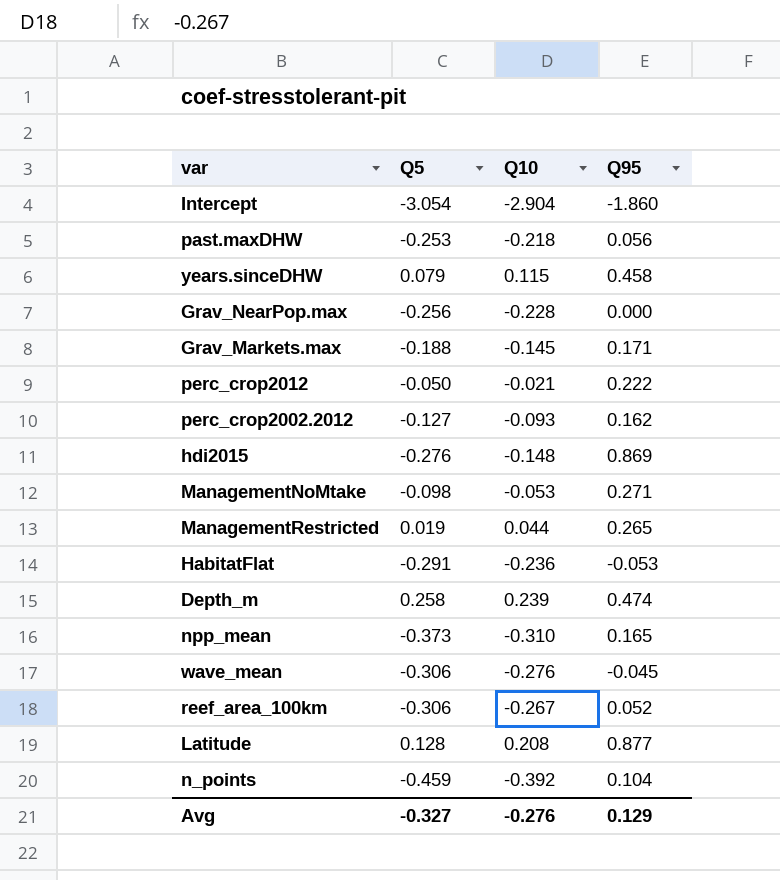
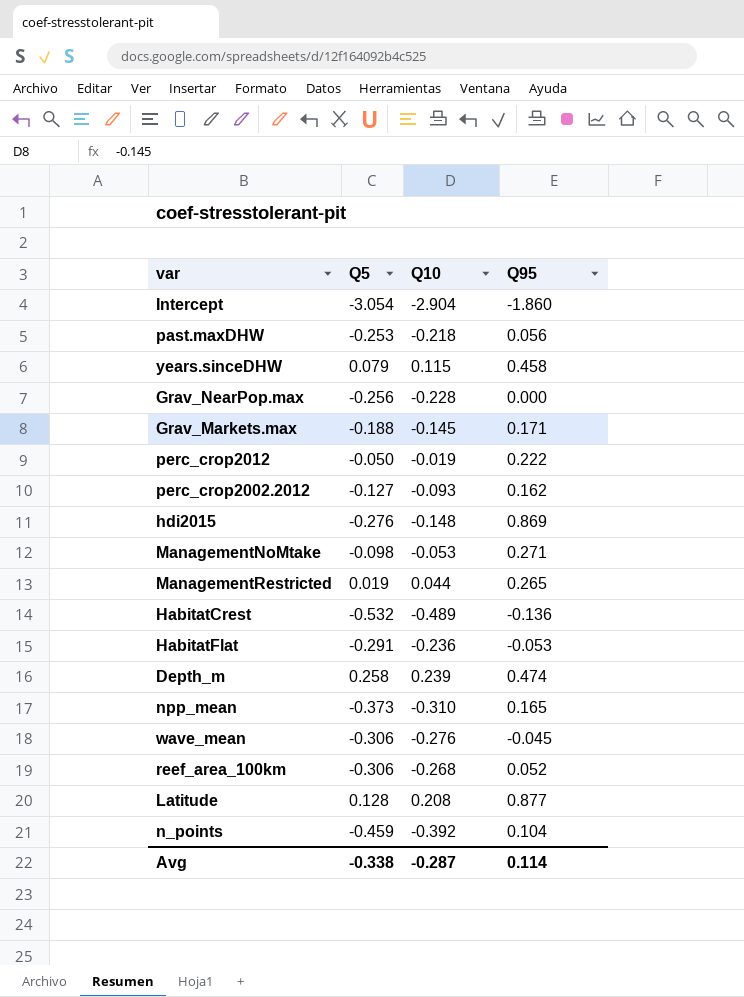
perc_crop2012 | Q10: -0.021 -> -0.019
row HabitatCrest: none -> -0.532 | -0.489 | -0.136
reef_area_100km | Q10: -0.267 -> -0.268
Avg | Q5: -0.327 -> -0.338
Avg | Q10: -0.276 -> -0.287
Avg | Q95: 0.129 -> 0.114

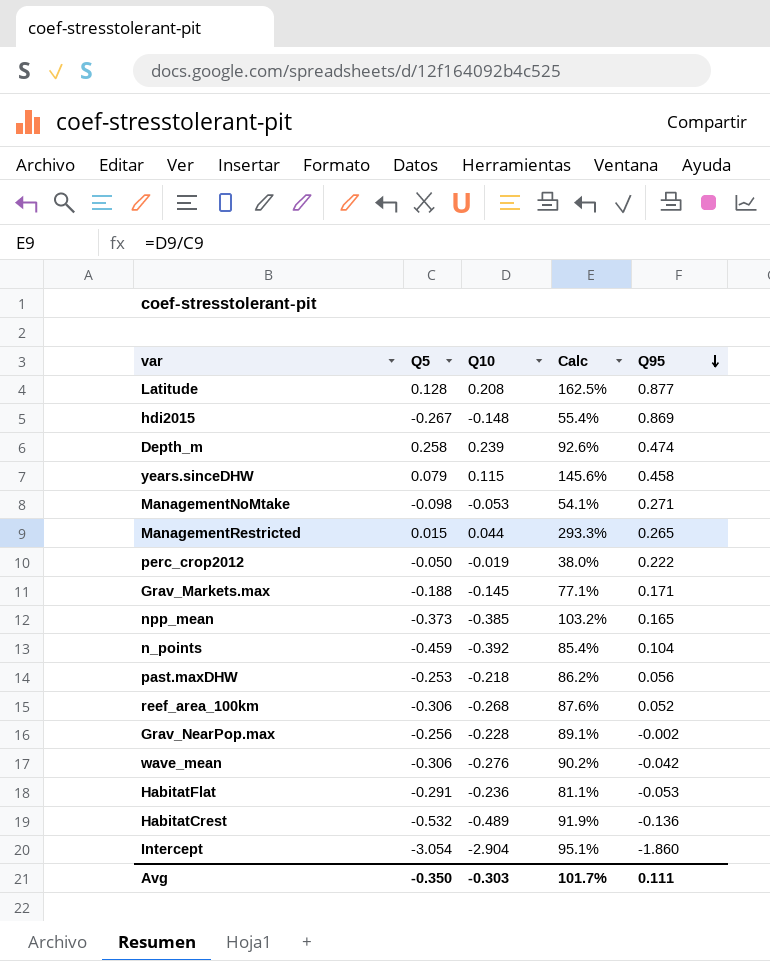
row order: none -> Q95 descending
column Calc | formula: none -> [Q10] / [Q5]
row perc_crop2002.2012: -0.127 | -0.093 | 0.162 -> none
hdi2015 | Q5: -0.276 -> -0.267
ManagementRestricted | Q5: 0.019 -> 0.015
npp_mean | Q10: -0.310 -> -0.385
Grav_NearPop.max | Q95: 0.000 -> -0.002
wave_mean | Q95: -0.045 -> -0.042
Avg | Q5: -0.338 -> -0.350
Avg | Q10: -0.287 -> -0.303
Avg | Q95: 0.114 -> 0.111

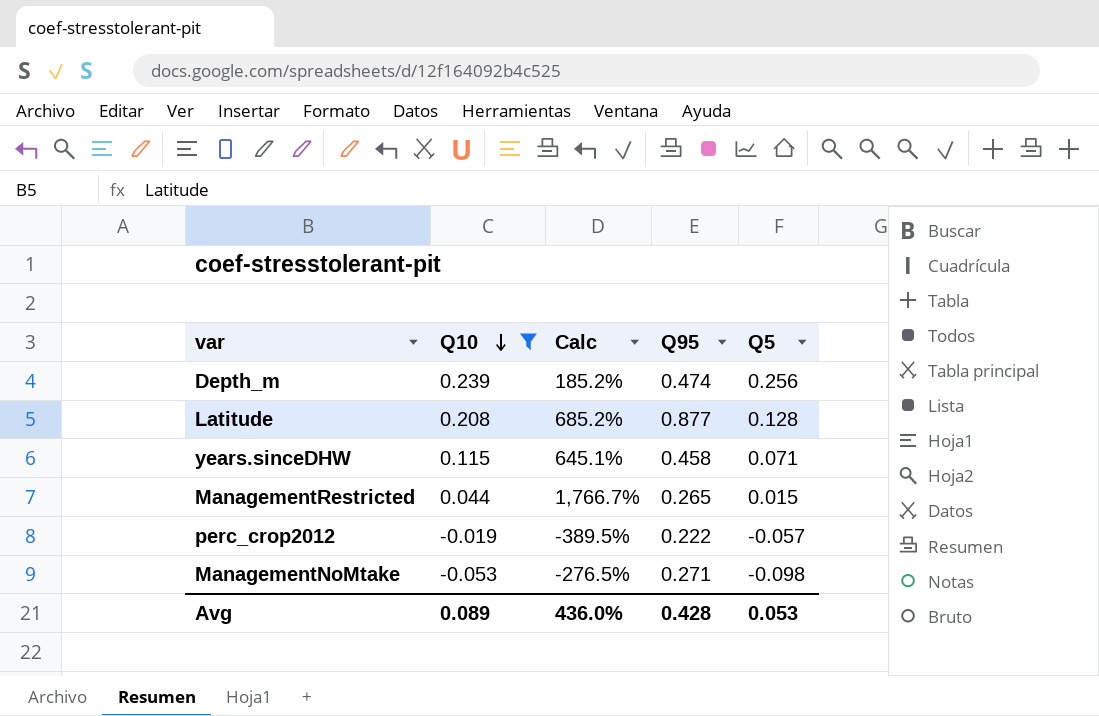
filter: none -> Q10 >= -0.053
row order: Q95 descending -> Q10 descending
column Calc | formula: [Q10] / [Q5] -> [Q95] / [Q5]
column Q5 | position: 2 -> 5
Depth_m | Q5: 0.258 -> 0.256
years.sinceDHW | Q5: 0.079 -> 0.071
perc_crop2012 | Q5: -0.050 -> -0.057
Avg | Q10: -0.303 -> 0.089
Avg | Calc: 101.7% -> 436.0%
Avg | Q95: 0.111 -> 0.428
Avg | Q5: -0.350 -> 0.053

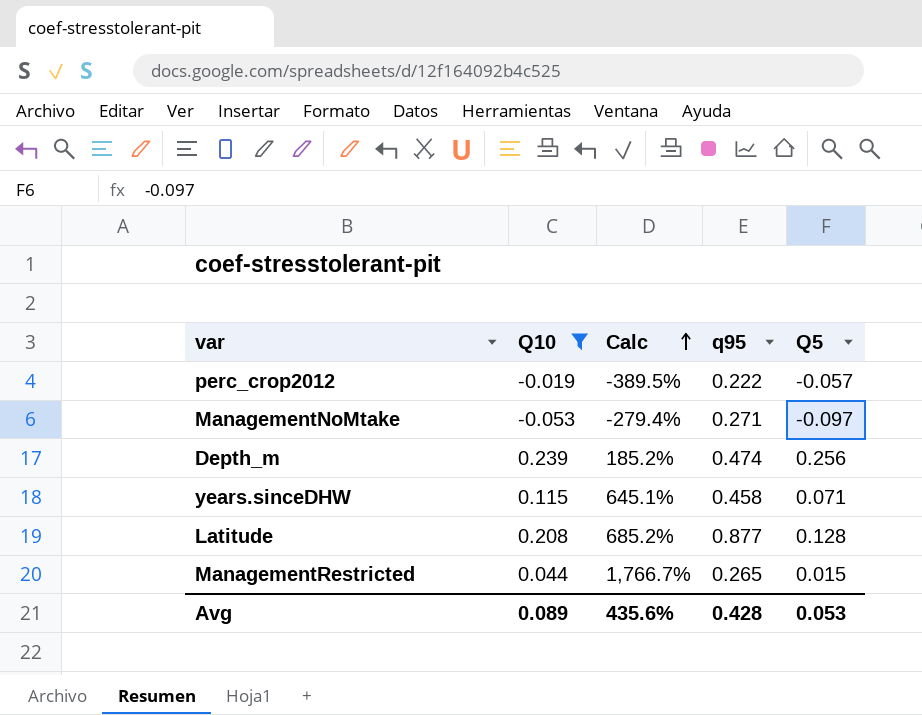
row order: Q10 descending -> Calc ascending
column name: Q95 -> q95
ManagementNoMtake | Calc: -276.5% -> -279.4%
ManagementNoMtake | Q5: -0.098 -> -0.097
Avg | Calc: 436.0% -> 435.6%

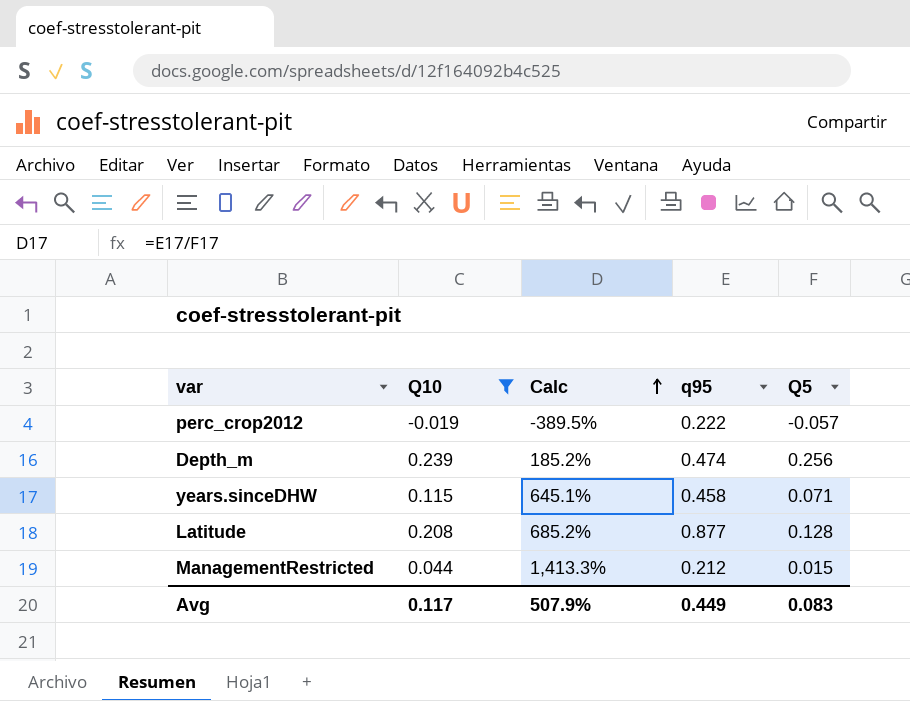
row ManagementNoMtake: -0.053 | -279.4% | 0.271 | -0.097 -> none
ManagementRestricted | Calc: 1,766.7% -> 1,413.3%
ManagementRestricted | q95: 0.265 -> 0.212
Avg | Q10: 0.089 -> 0.117
Avg | Calc: 435.6% -> 507.9%
Avg | q95: 0.428 -> 0.449
Avg | Q5: 0.053 -> 0.083

